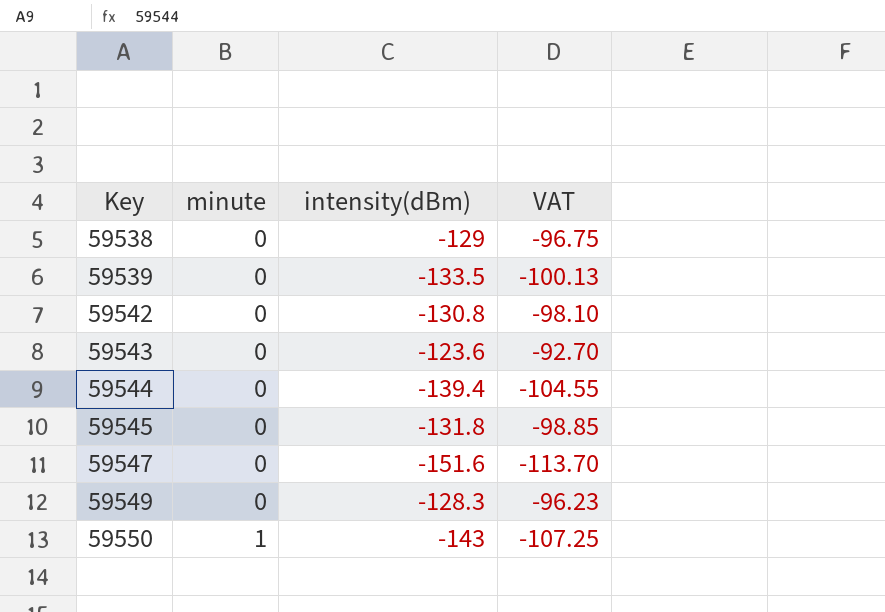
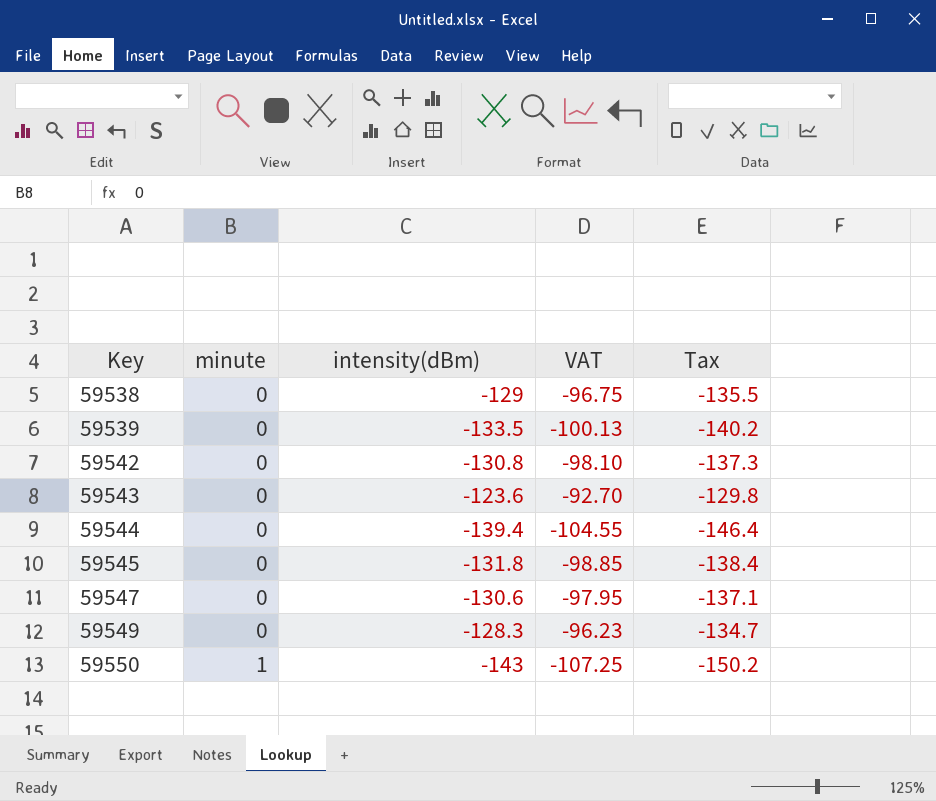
column Tax | formula: none -> [intensity(dBm)] * 1.05
59547 | intensity(dBm): -151.6 -> -130.6
59547 | VAT: -113.70 -> -97.95

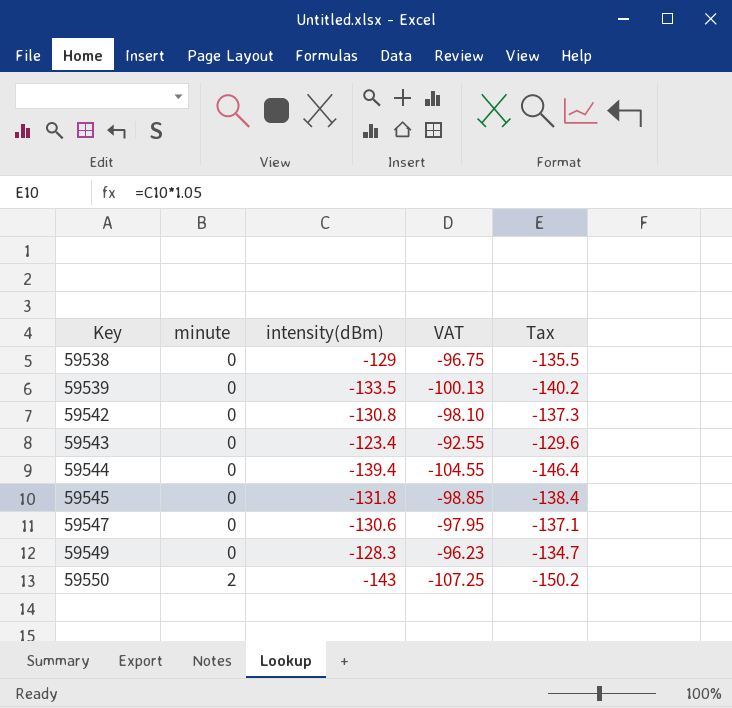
59543 | intensity(dBm): -123.6 -> -123.4
59543 | VAT: -92.70 -> -92.55
59543 | Tax: -129.8 -> -129.6
59550 | minute: 1 -> 2

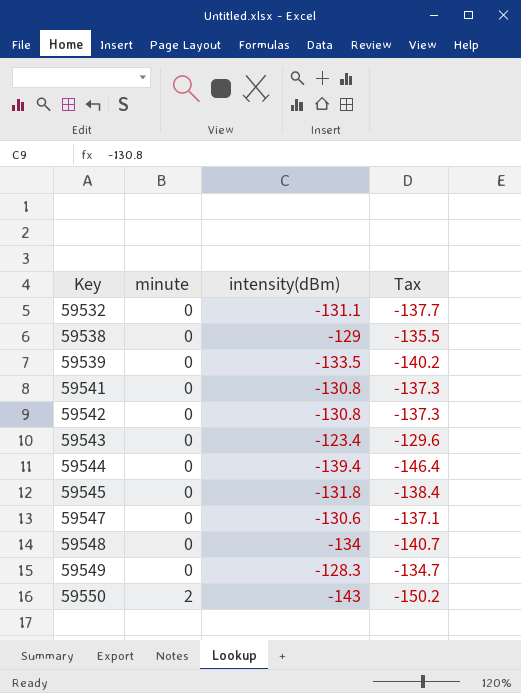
column VAT | formula: [intensity(dBm)] * 0.75 -> none
row 59532: none -> 0 | -131.1 | -137.7
row 59541: none -> 0 | -130.8 | -137.3
row 59548: none -> 0 | -134 | -140.7

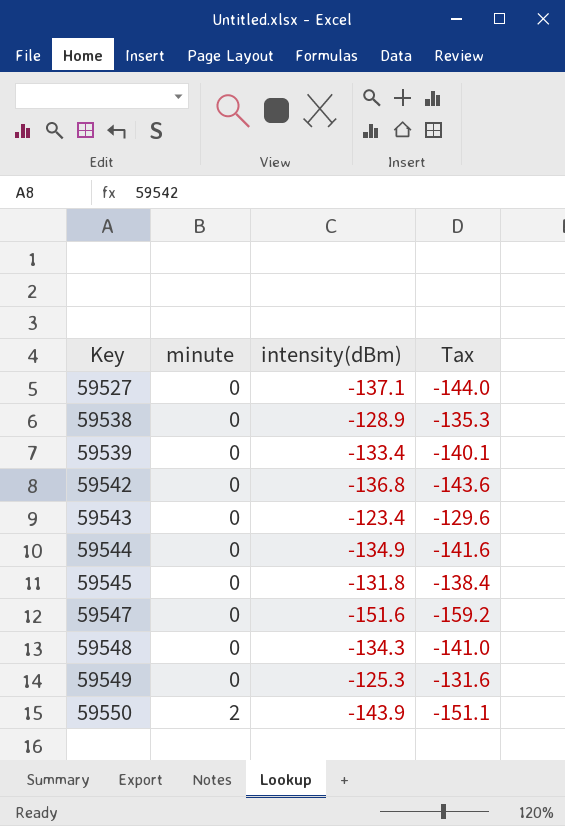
row 59532: 0 | -131.1 | -137.7 -> none
row 59541: 0 | -130.8 | -137.3 -> none
row 59527: none -> 0 | -137.1 | -144.0
59538 | intensity(dBm): -129 -> -128.9
59538 | Tax: -135.5 -> -135.3
59539 | intensity(dBm): -133.5 -> -133.4
59539 | Tax: -140.2 -> -140.1
59542 | intensity(dBm): -130.8 -> -136.8
59542 | Tax: -137.3 -> -143.6
59544 | intensity(dBm): -139.4 -> -134.9
59544 | Tax: -146.4 -> -141.6
59547 | intensity(dBm): -130.6 -> -151.6
59547 | Tax: -137.1 -> -159.2
59548 | intensity(dBm): -134 -> -134.3
59548 | Tax: -140.7 -> -141.0
59549 | intensity(dBm): -128.3 -> -125.3
59549 | Tax: -134.7 -> -131.6
59550 | intensity(dBm): -143 -> -143.9
59550 | Tax: -150.2 -> -151.1

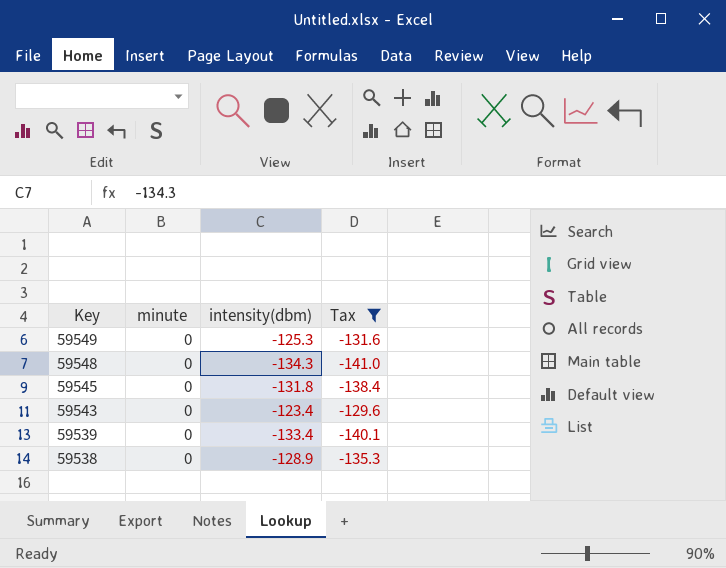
filter: none -> Tax >= -141.0
row order: Key ascending -> Key descending
column name: intensity(dBm) -> intensity(dbm)

